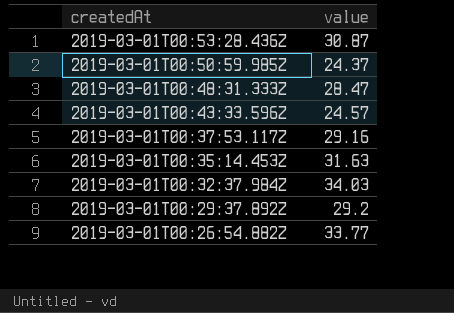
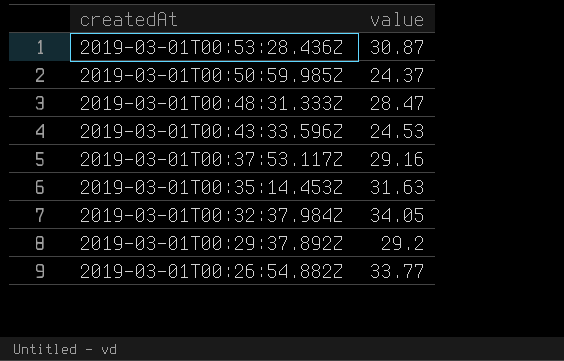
2019-03-01T00:43:33.596Z | value: 24.57 -> 24.53
2019-03-01T00:32:37.984Z | value: 34.03 -> 34.05

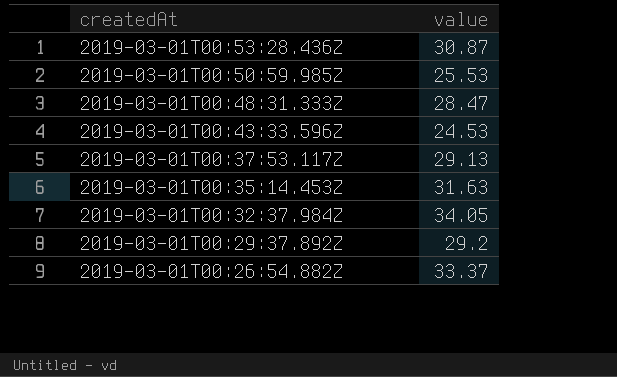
2019-03-01T00:50:59.985Z | value: 24.37 -> 25.53
2019-03-01T00:37:53.117Z | value: 29.16 -> 29.13
2019-03-01T00:26:54.882Z | value: 33.77 -> 33.37

